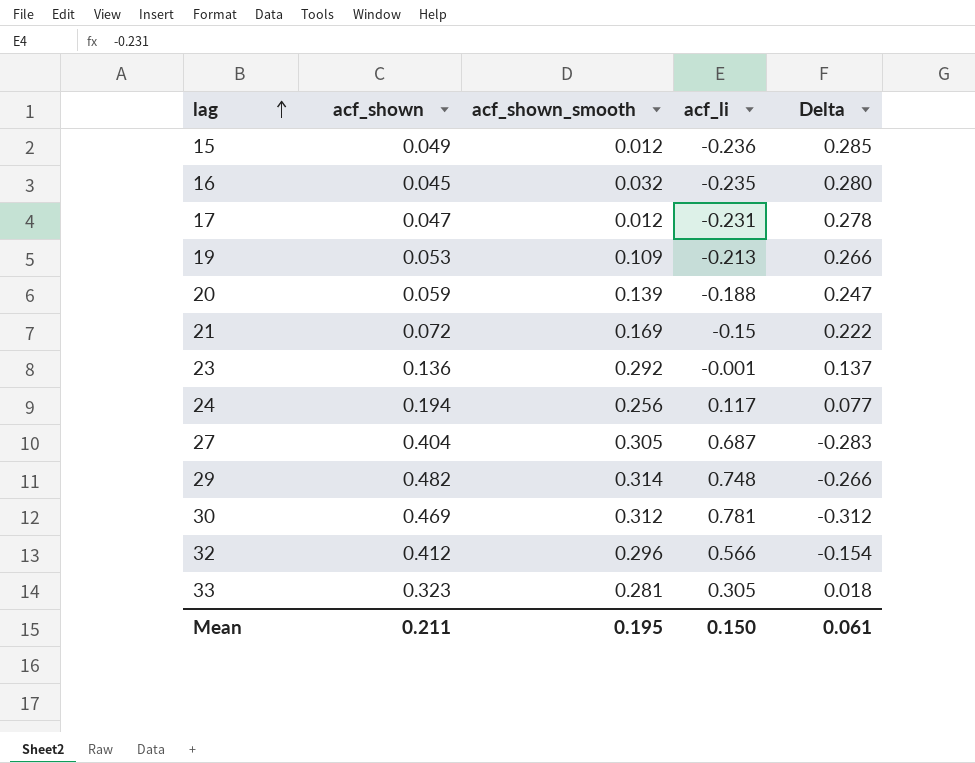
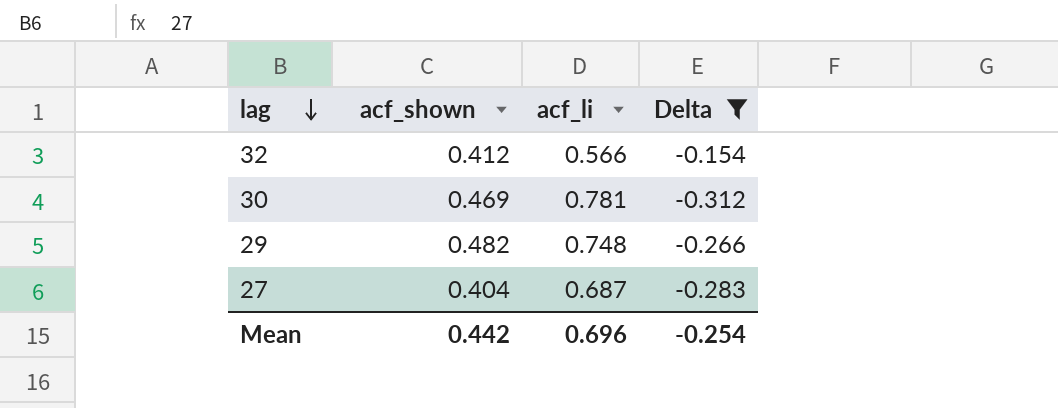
filter: none -> Delta <= -0.154
row order: lag ascending -> lag descending
column acf_shown_smooth | position: 3 -> none
Mean | acf_shown: 0.211 -> 0.442
Mean | acf_li: 0.150 -> 0.696
Mean | Delta: 0.061 -> -0.254

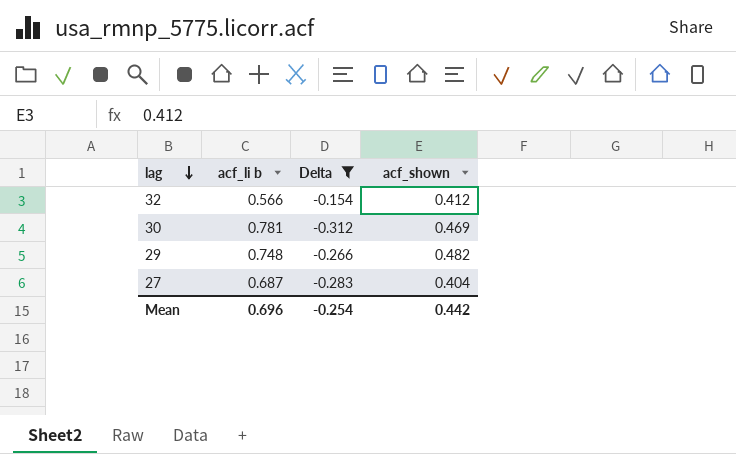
column name: acf_li -> acf_li b
column acf_shown | position: 2 -> 4

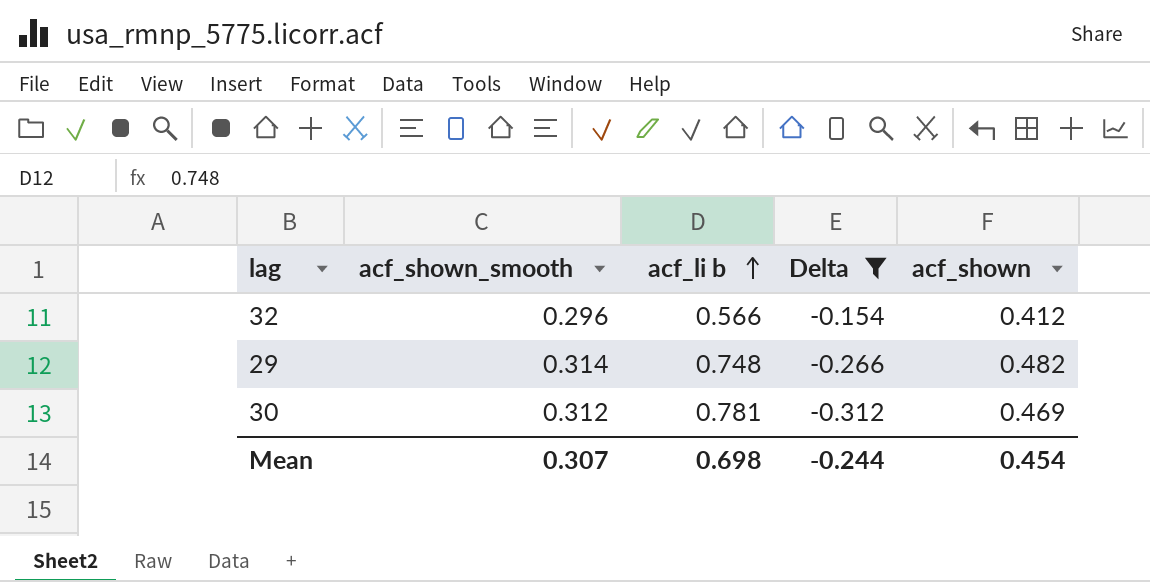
row order: lag descending -> acf_li b ascending
column acf_shown_smooth | position: none -> 2
row 27: 0.687 | -0.283 | 0.404 -> none
Mean | acf_li b: 0.696 -> 0.698
Mean | Delta: -0.254 -> -0.244
Mean | acf_shown: 0.442 -> 0.454

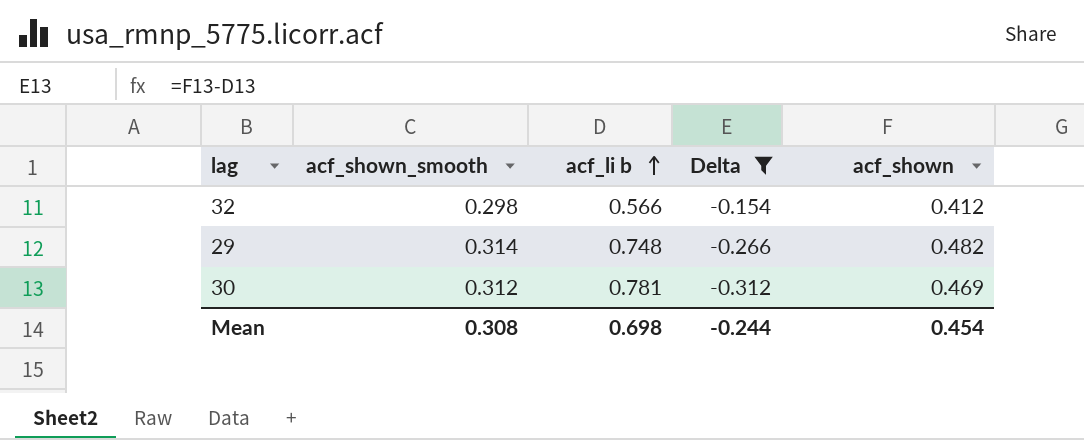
32 | acf_shown_smooth: 0.296 -> 0.298
Mean | acf_shown_smooth: 0.307 -> 0.308

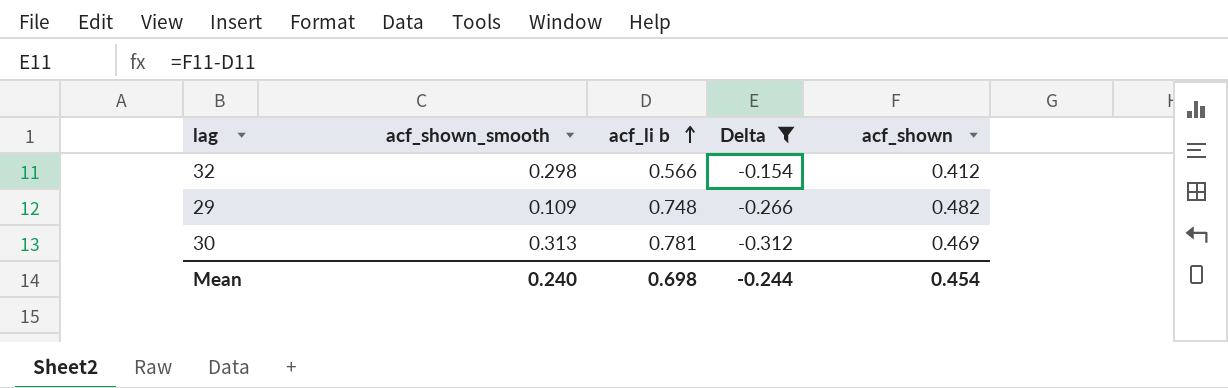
29 | acf_shown_smooth: 0.314 -> 0.109
30 | acf_shown_smooth: 0.312 -> 0.313
Mean | acf_shown_smooth: 0.308 -> 0.240

